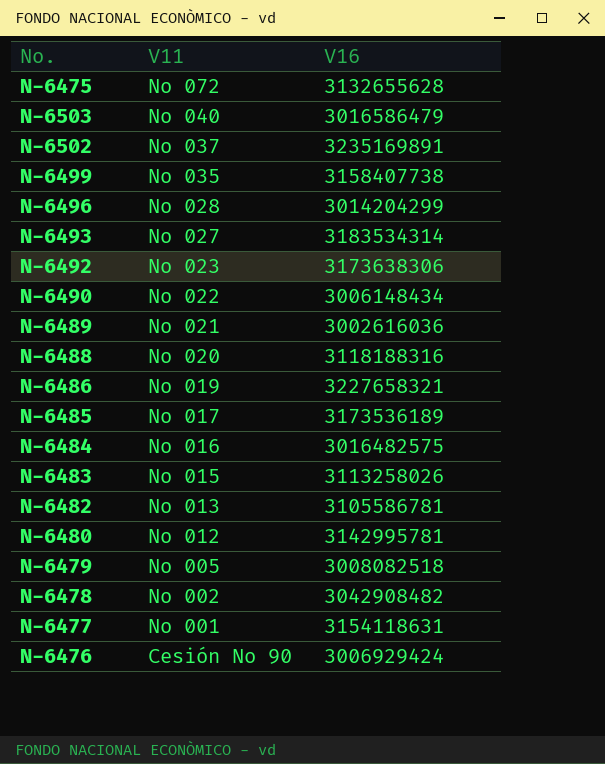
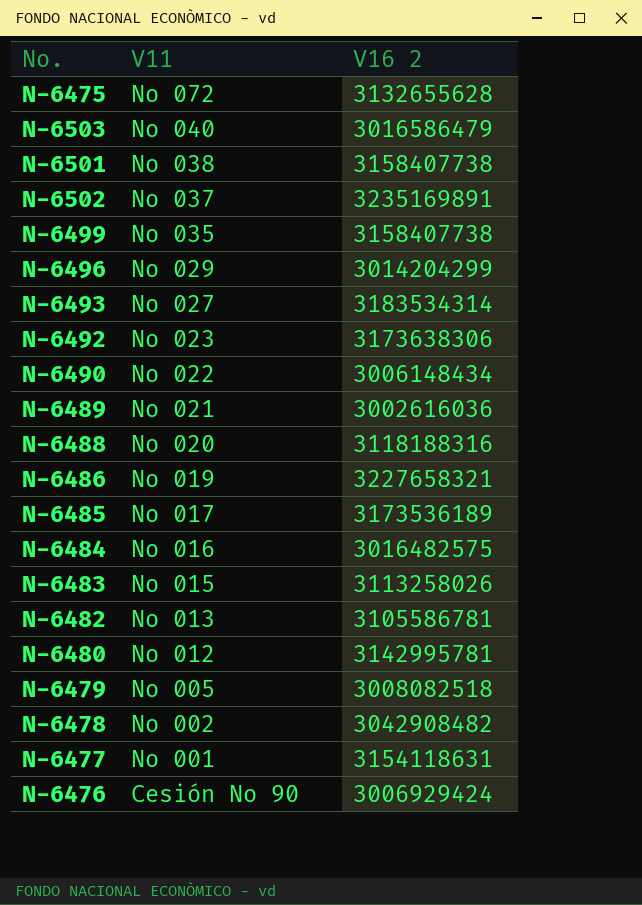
column name: V16 -> V16 2
row N-6501: none -> No 038 | 3158407738
N-6496 | V11: No 028 -> No 029

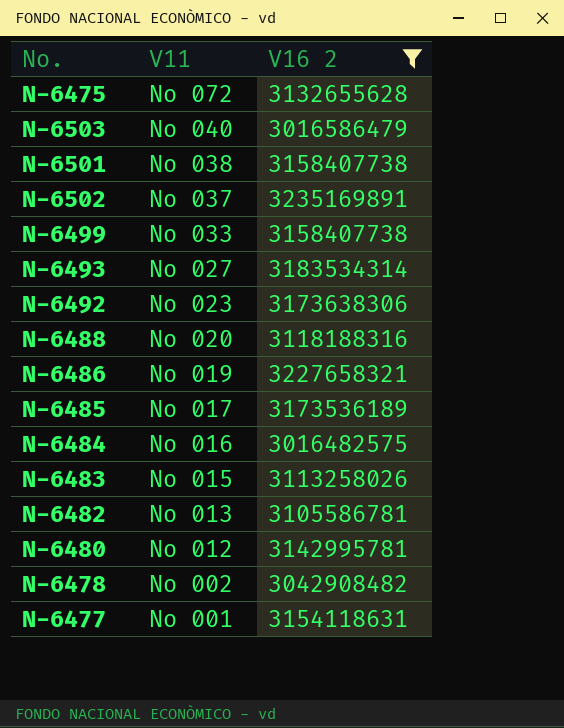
filter: none -> V16 2 >= 3016482575
N-6499 | V11: No 035 -> No 033

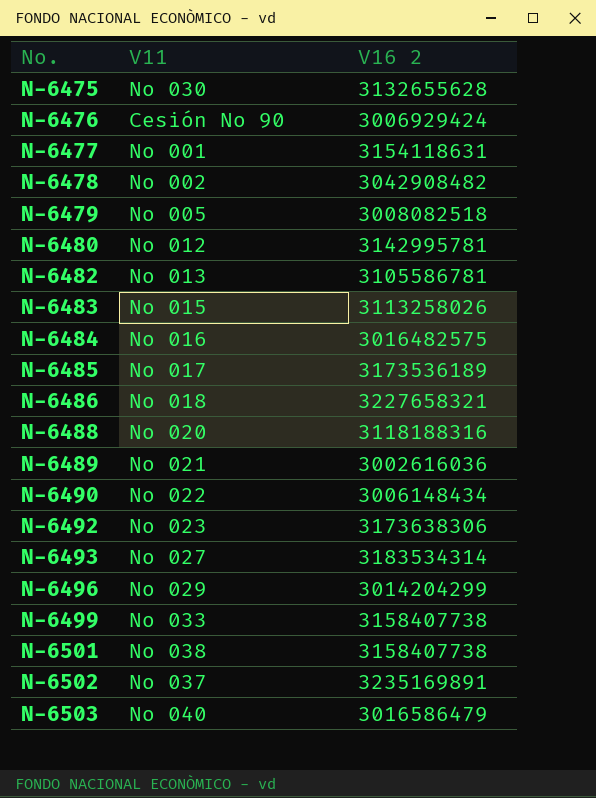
filter: V16 2 >= 3016482575 -> none
row order: V11 descending -> No. ascending
N-6475 | V11: No 072 -> No 030
N-6486 | V11: No 019 -> No 018

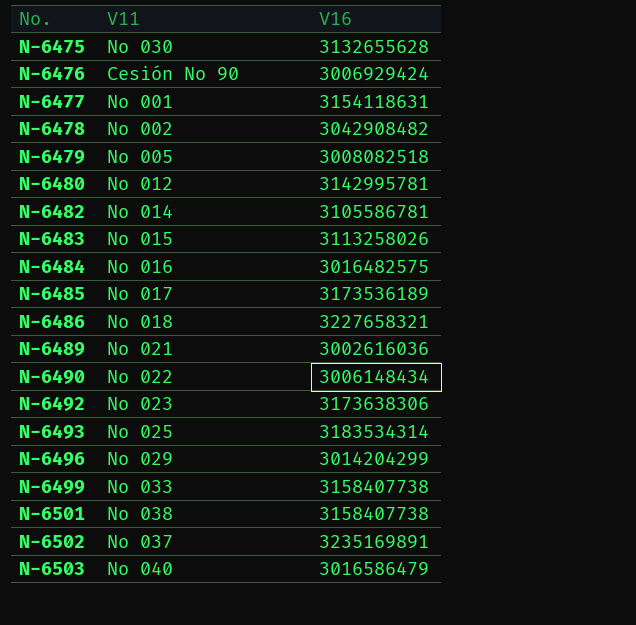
column name: V16 2 -> V16
row N-6488: No 020 | 3118188316 -> none
N-6482 | V11: No 013 -> No 014
N-6493 | V11: No 027 -> No 025

